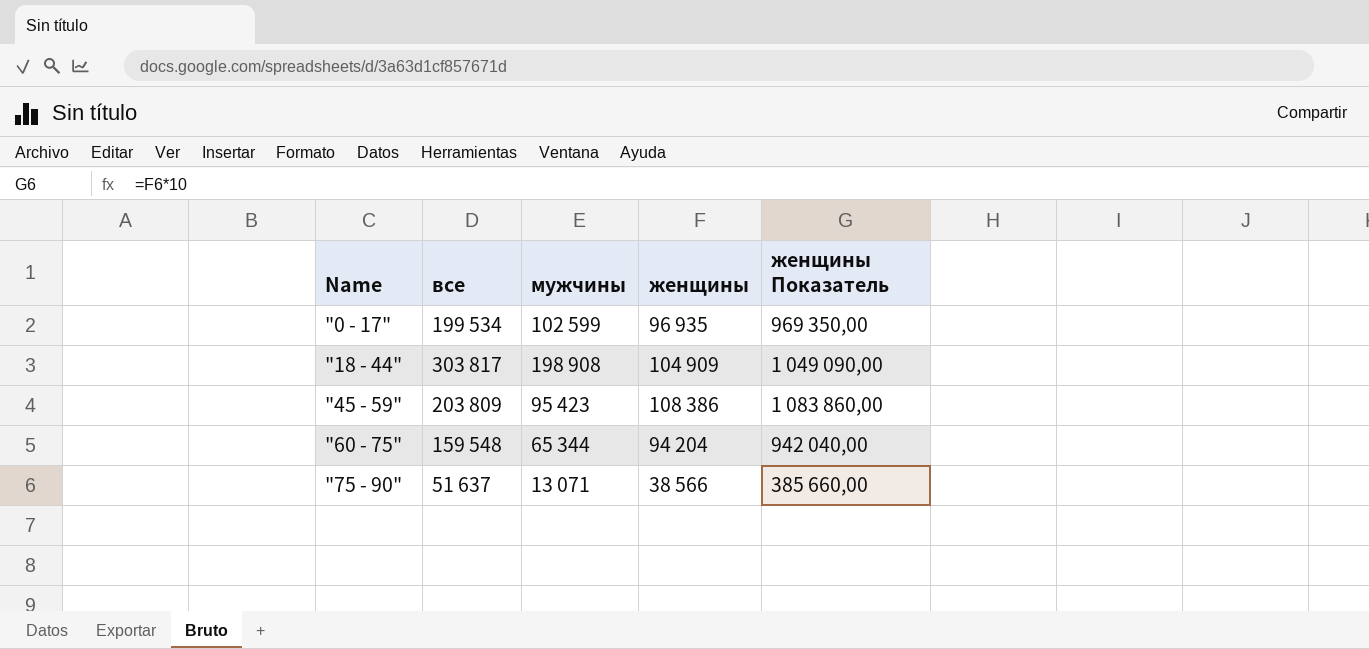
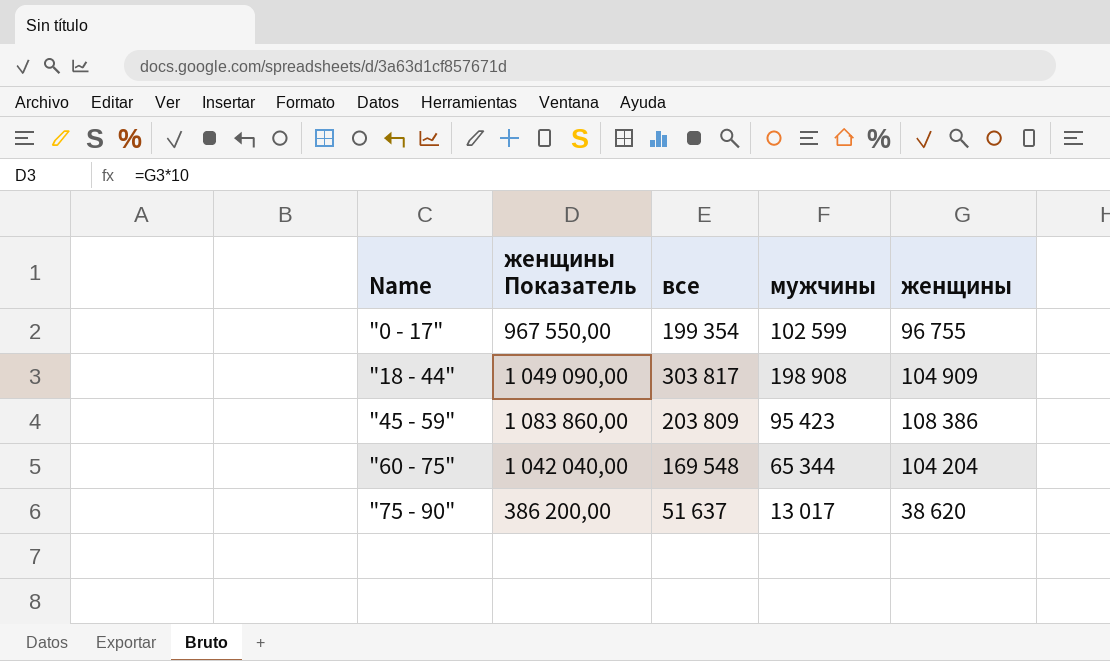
column женщины Показатель | position: 5 -> 2
"0 - 17" | женщины Показатель: 969 350,00 -> 967 550,00
"0 - 17" | все: 199 534 -> 199 354
"0 - 17" | женщины: 96 935 -> 96 755
"60 - 75" | женщины Показатель: 942 040,00 -> 1 042 040,00
"60 - 75" | все: 159 548 -> 169 548
"60 - 75" | женщины: 94 204 -> 104 204
"75 - 90" | женщины Показатель: 385 660,00 -> 386 200,00
"75 - 90" | мужчины: 13 071 -> 13 017
"75 - 90" | женщины: 38 566 -> 38 620

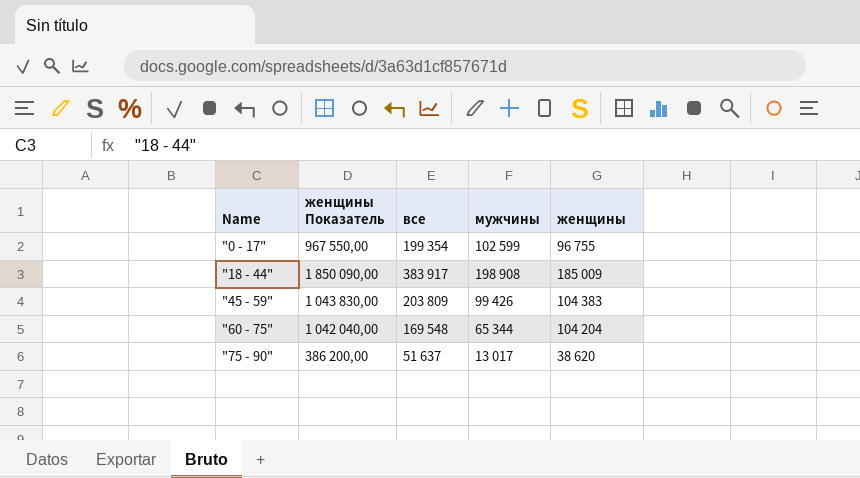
"18 - 44" | женщины Показатель: 1 049 090,00 -> 1 850 090,00
"18 - 44" | все: 303 817 -> 383 917
"18 - 44" | женщины: 104 909 -> 185 009
"45 - 59" | женщины Показатель: 1 083 860,00 -> 1 043 830,00
"45 - 59" | мужчины: 95 423 -> 99 426
"45 - 59" | женщины: 108 386 -> 104 383

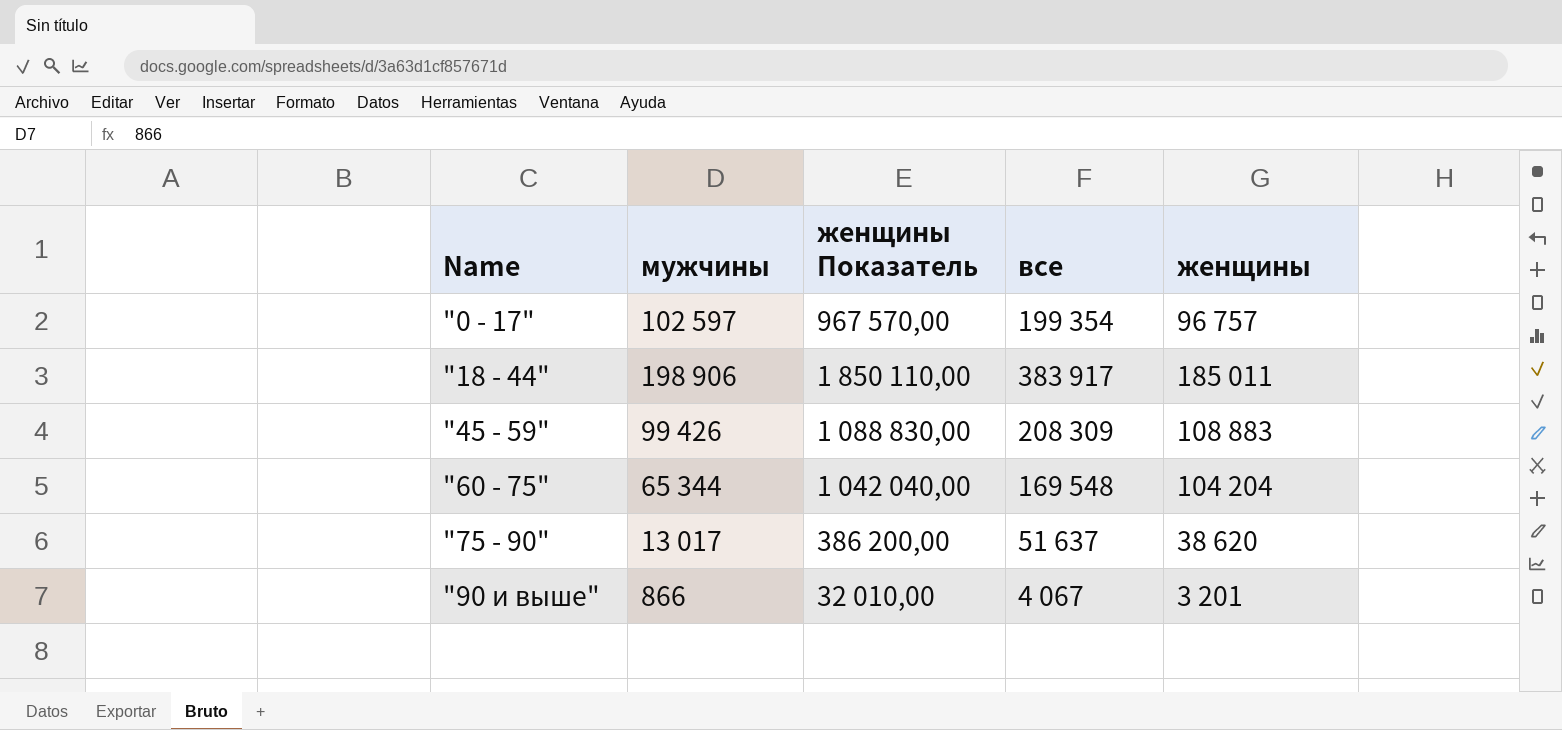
column мужчины | position: 4 -> 2
"0 - 17" | мужчины: 102 599 -> 102 597
"0 - 17" | женщины Показатель: 967 550,00 -> 967 570,00
"0 - 17" | женщины: 96 755 -> 96 757
"18 - 44" | мужчины: 198 908 -> 198 906
"18 - 44" | женщины Показатель: 1 850 090,00 -> 1 850 110,00
"18 - 44" | женщины: 185 009 -> 185 011
"45 - 59" | женщины Показатель: 1 043 830,00 -> 1 088 830,00
"45 - 59" | все: 203 809 -> 208 309
"45 - 59" | женщины: 104 383 -> 108 883
row "90 и выше": none -> 866 | 32 010,00 | 4 067 | 3 201

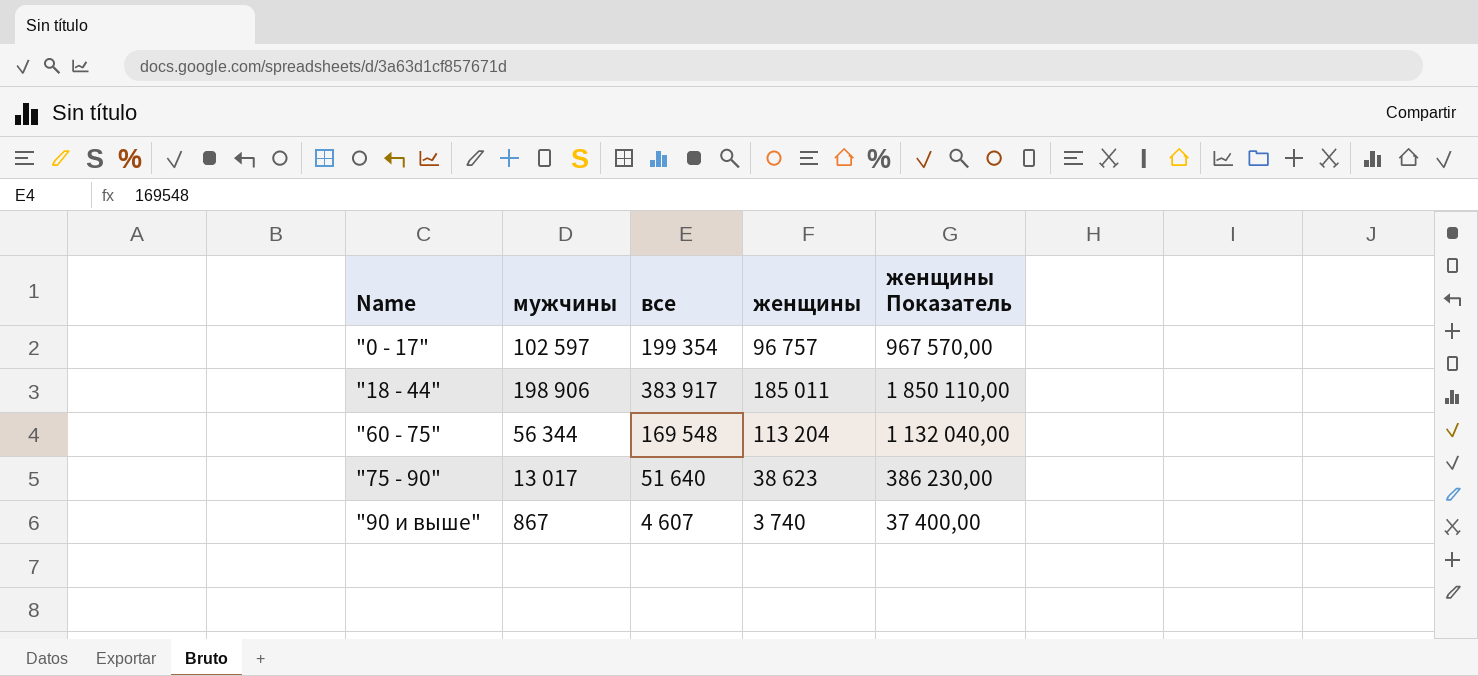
column женщины Показатель | position: 3 -> 5
row "45 - 59": 99 426 | 1 088 830,00 | 208 309 | 108 883 -> none
"60 - 75" | мужчины: 65 344 -> 56 344
"60 - 75" | женщины: 104 204 -> 113 204
"60 - 75" | женщины Показатель: 1 042 040,00 -> 1 132 040,00
"75 - 90" | все: 51 637 -> 51 640
"75 - 90" | женщины: 38 620 -> 38 623
"75 - 90" | женщины Показатель: 386 200,00 -> 386 230,00
"90 и выше" | мужчины: 866 -> 867
"90 и выше" | все: 4 067 -> 4 607
"90 и выше" | женщины: 3 201 -> 3 740
"90 и выше" | женщины Показатель: 32 010,00 -> 37 400,00

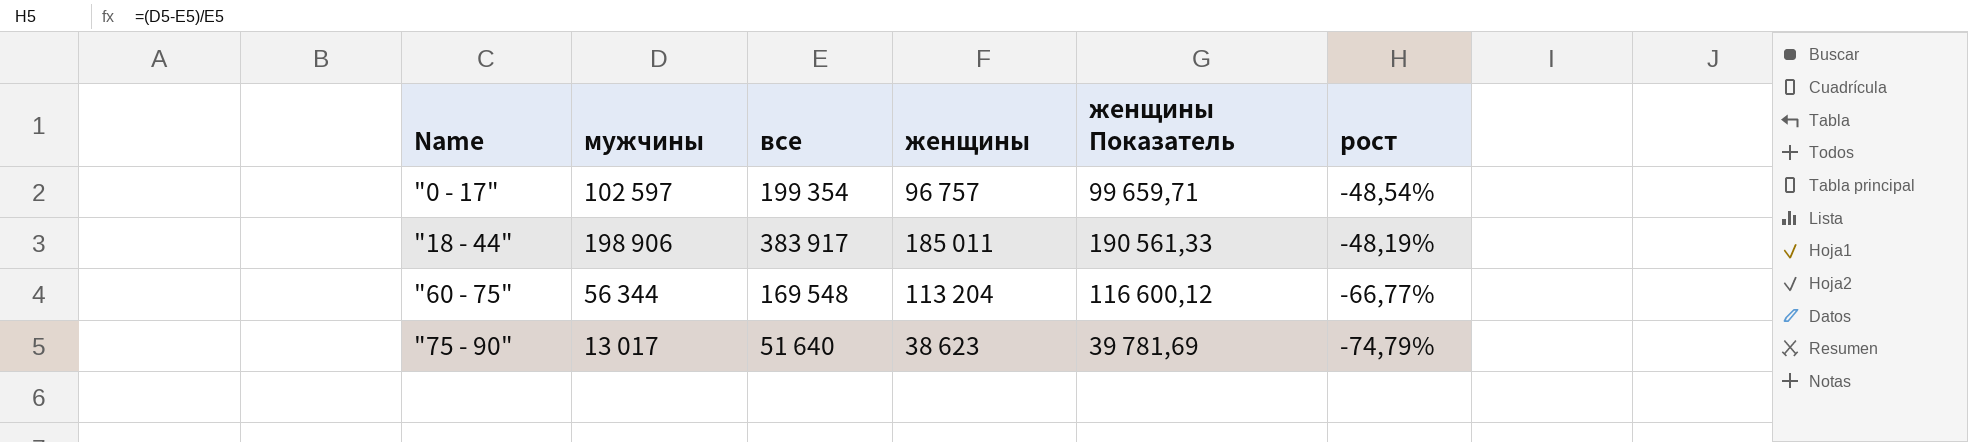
column женщины Показатель | formula: [женщины] * 10 -> [женщины] * 1,03
column рост | formula: none -> ([мужчины] - [все]) / [все]
row "90 и выше": 867 | 4 607 | 3 740 | 37 400,00 -> none

